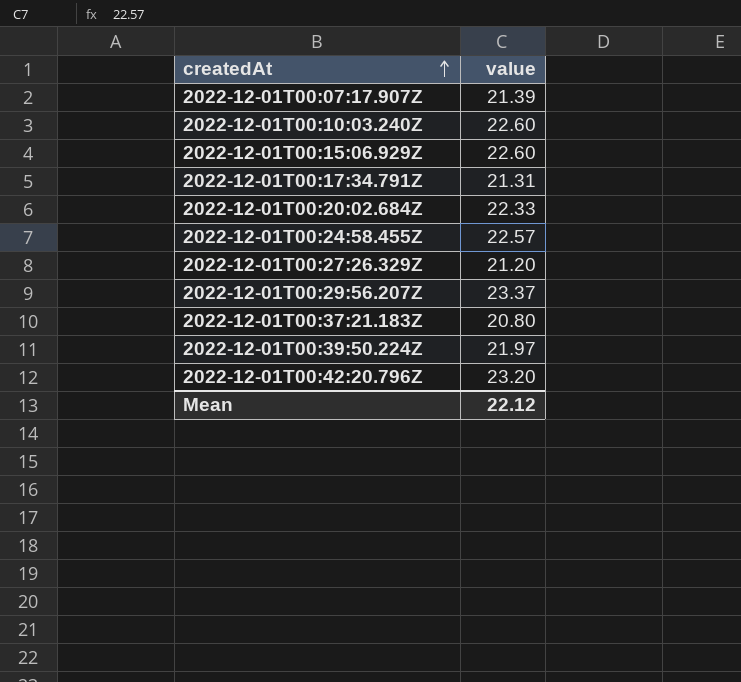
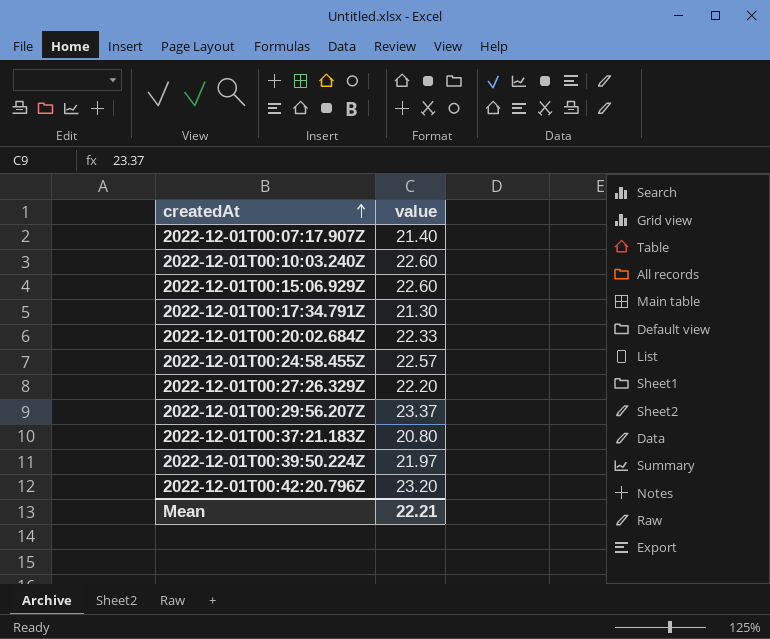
2022-12-01T00:07:17.907Z | value: 21.39 -> 21.40
2022-12-01T00:17:34.791Z | value: 21.31 -> 21.30
2022-12-01T00:27:26.329Z | value: 21.20 -> 22.20
Mean | value: 22.12 -> 22.21

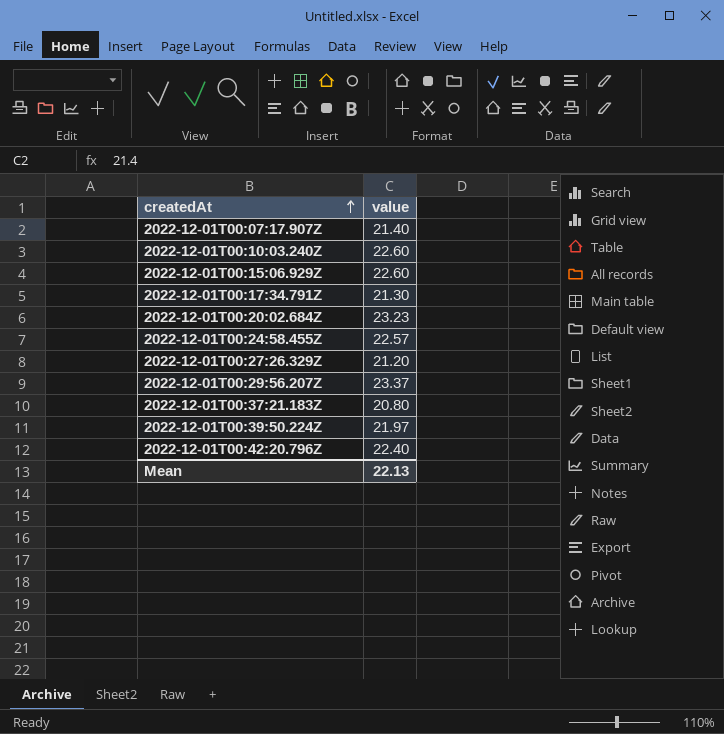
2022-12-01T00:20:02.684Z | value: 22.33 -> 23.23
2022-12-01T00:27:26.329Z | value: 22.20 -> 21.20
2022-12-01T00:42:20.796Z | value: 23.20 -> 22.40
Mean | value: 22.21 -> 22.13

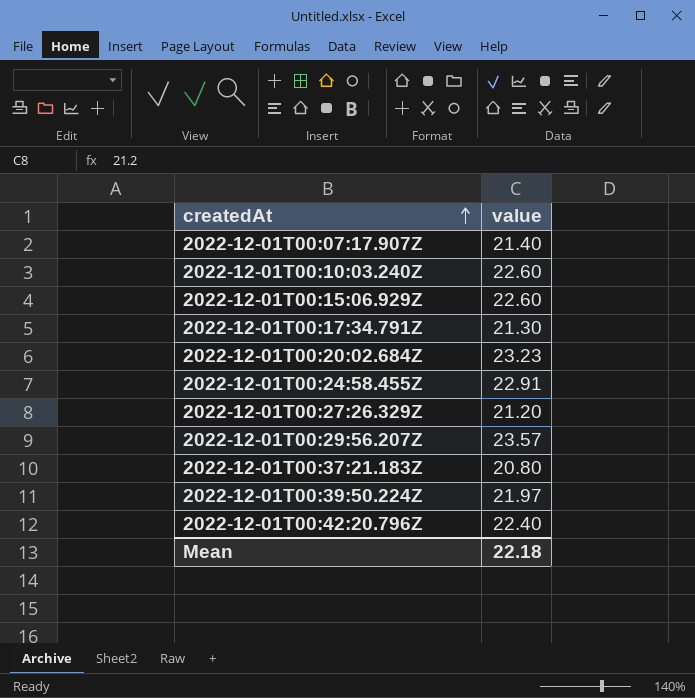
2022-12-01T00:24:58.455Z | value: 22.57 -> 22.91
2022-12-01T00:29:56.207Z | value: 23.37 -> 23.57
Mean | value: 22.13 -> 22.18

